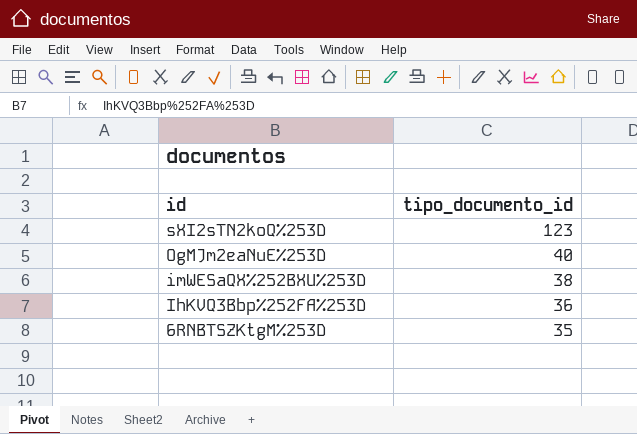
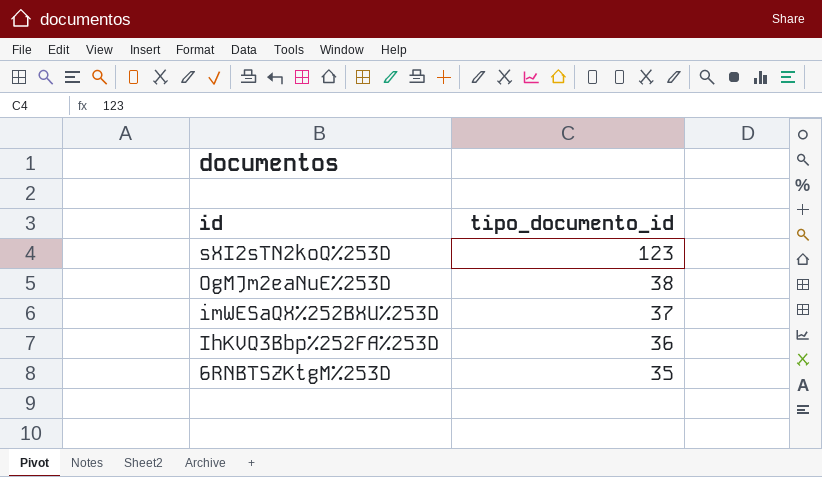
OgMJm2eaNuE%253D | tipo_documento_id: 40 -> 38
imWESaQX%252BXU%253D | tipo_documento_id: 38 -> 37

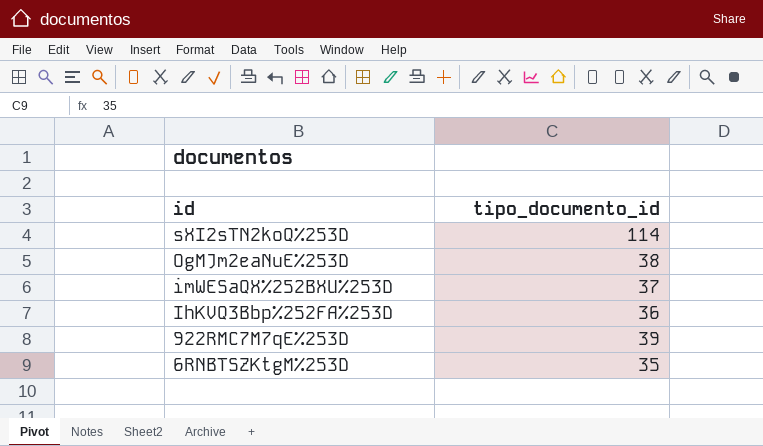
sXI2sTN2koQ%253D | tipo_documento_id: 123 -> 114
row 922RMC7M7qE%253D: none -> 39

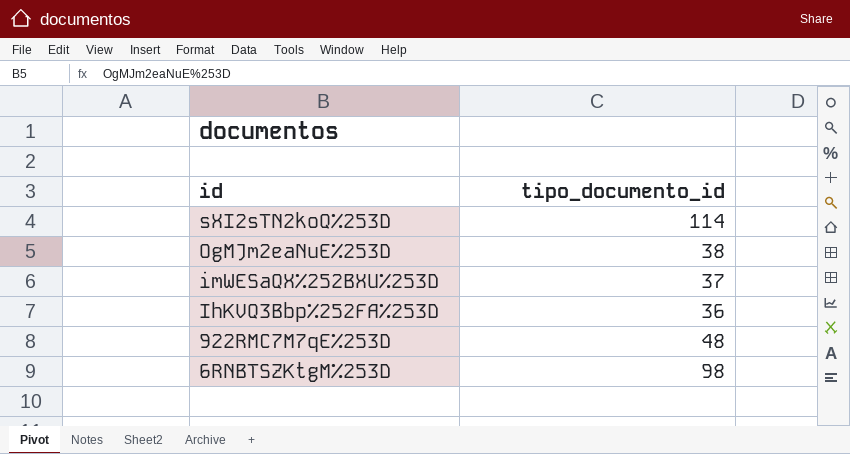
922RMC7M7qE%253D | tipo_documento_id: 39 -> 48
6RNBTSZKtgM%253D | tipo_documento_id: 35 -> 98

